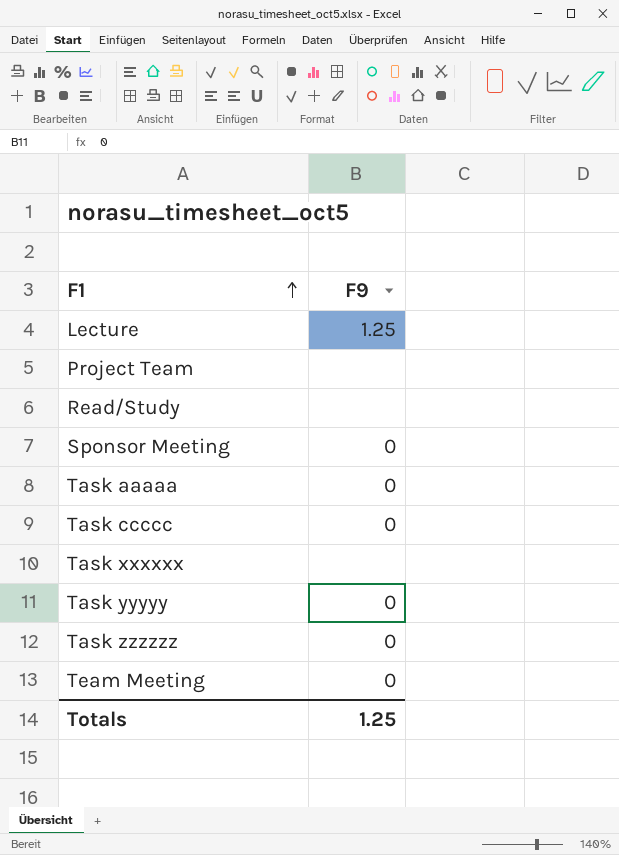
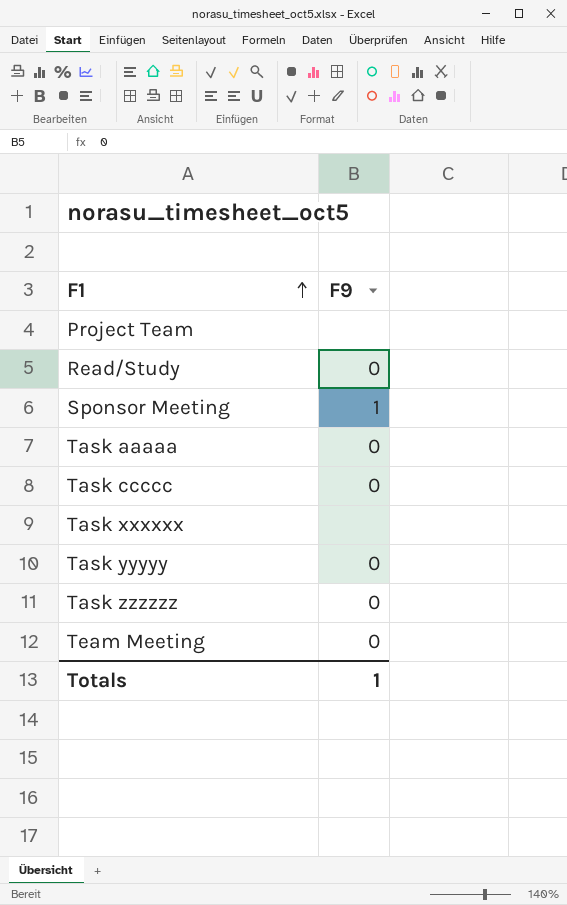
row Lecture: 1.25 -> none
Read/Study | F9: none -> 0
Sponsor Meeting | F9: 0 -> 1
Totals | F9: 1.25 -> 1

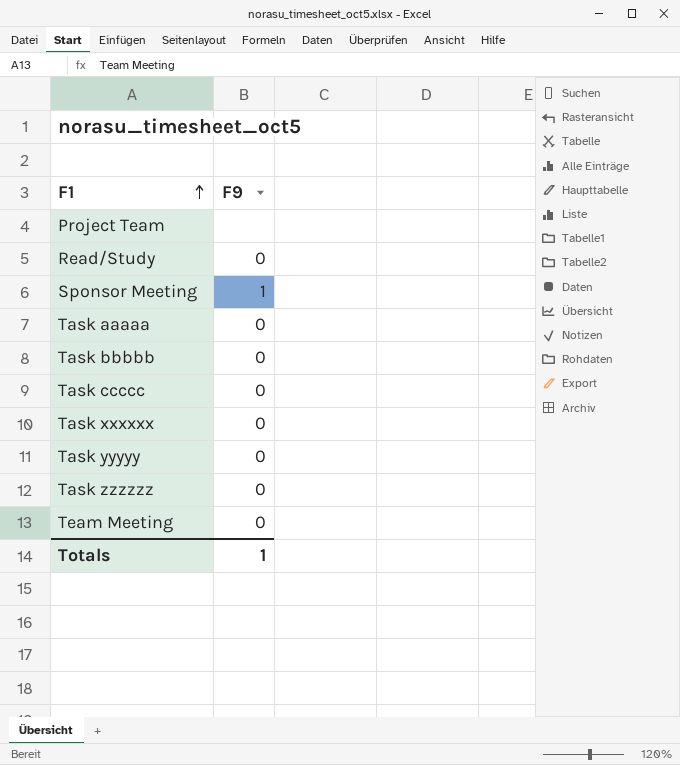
row Task bbbbb: none -> 0
Task xxxxxx | F9: none -> 0

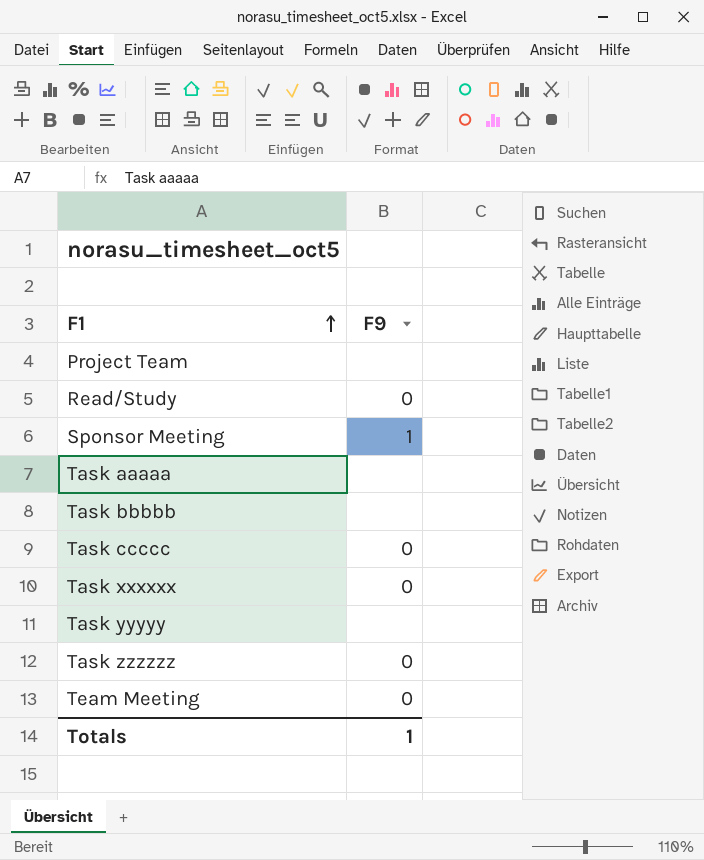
Task aaaaa | F9: 0 -> none
Task bbbbb | F9: 0 -> none
Task yyyyy | F9: 0 -> none

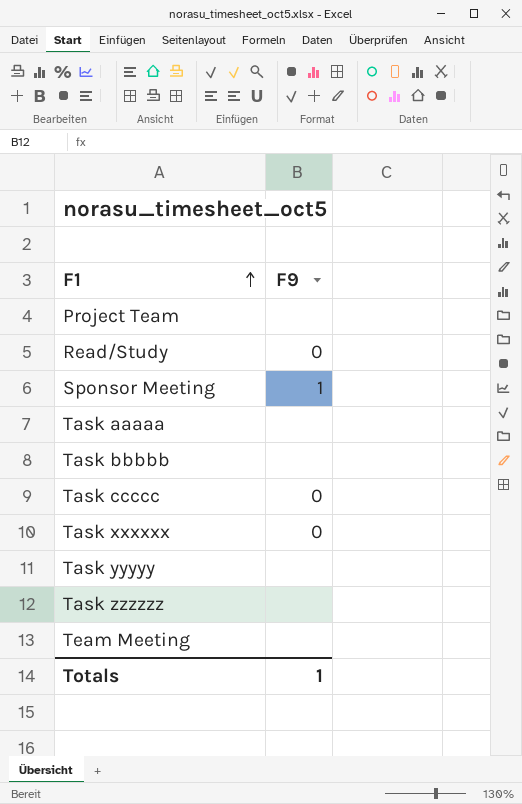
Task zzzzzz | F9: 0 -> none
Team Meeting | F9: 0 -> none

